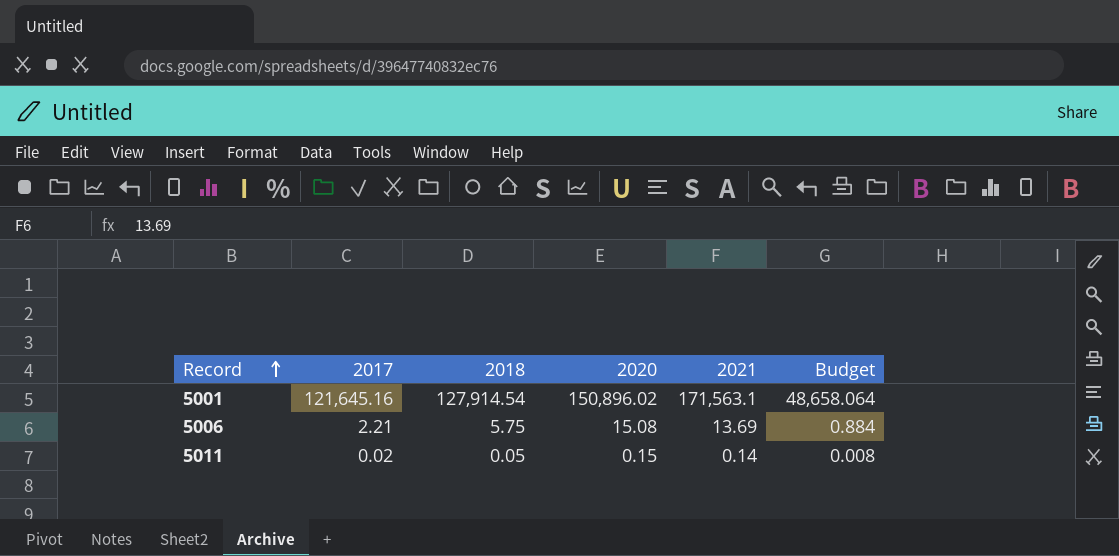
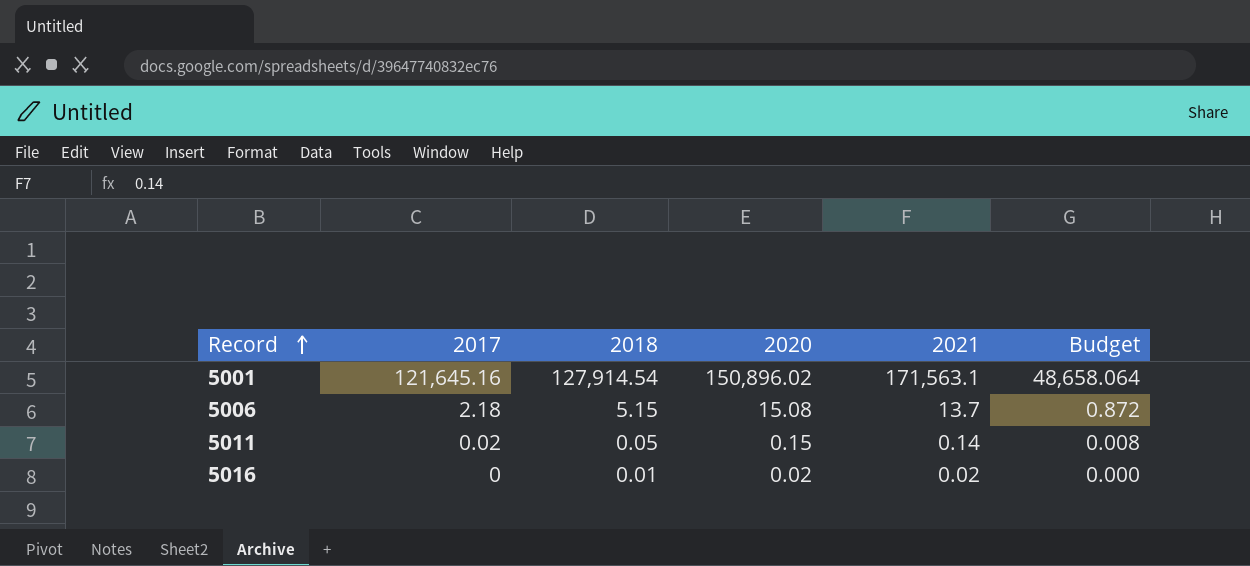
5006 | 2017: 2.21 -> 2.18
5006 | 2018: 5.75 -> 5.15
5006 | 2021: 13.69 -> 13.7
5006 | Budget: 0.884 -> 0.872
row 5016: none -> 0 | 0.01 | 0.02 | 0.02 | 0.000

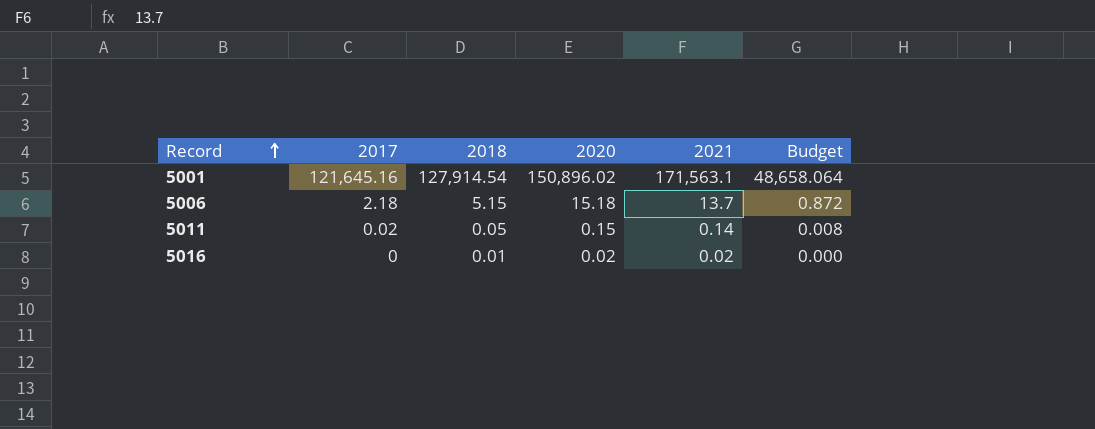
5006 | 2020: 15.08 -> 15.18

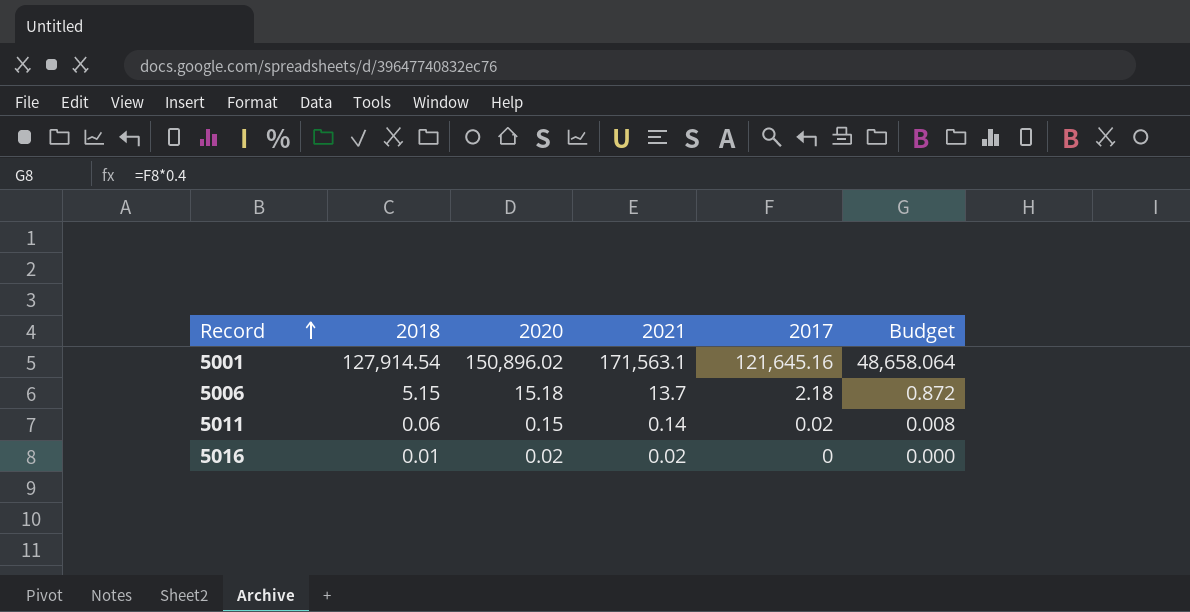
column 2017 | position: 2 -> 5
5011 | 2018: 0.05 -> 0.06

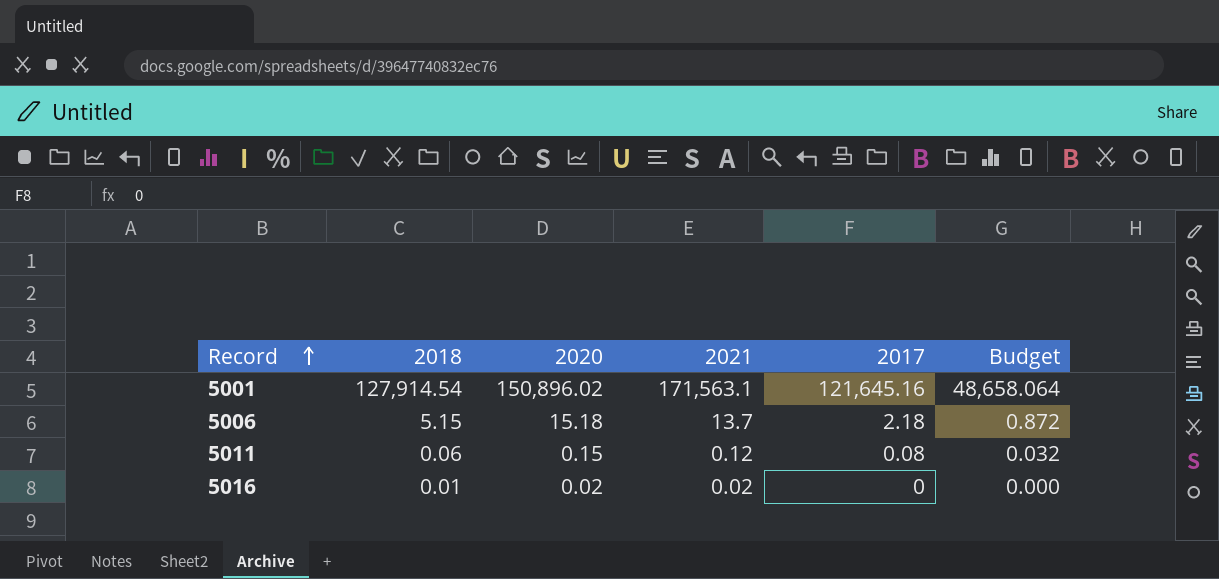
5011 | 2021: 0.14 -> 0.12
5011 | 2017: 0.02 -> 0.08
5011 | Budget: 0.008 -> 0.032

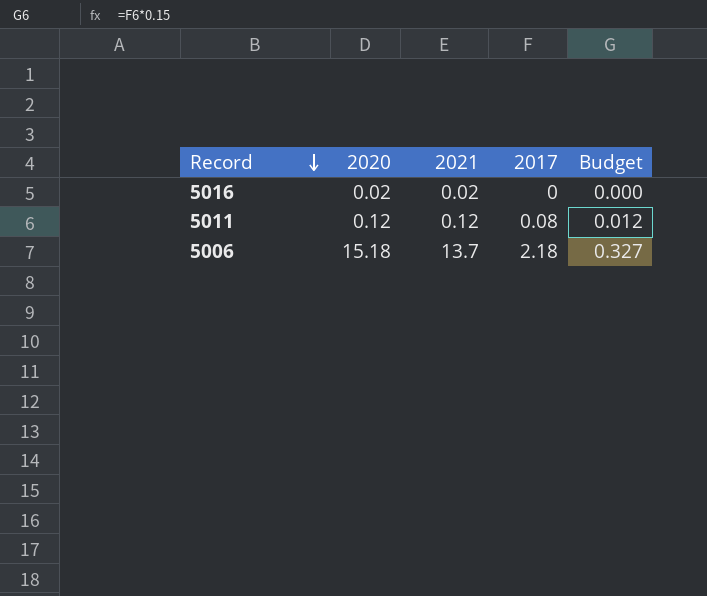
row order: Record ascending -> Record descending
column 2018 | position: 2 -> none
column Budget | formula: [2017] * 0.4 -> [2017] * 0.15
row 5001: 127,914.54 | 150,896.02 | 171,563.1 | 121,645.16 | 48,658.064 -> none
5011 | 2020: 0.15 -> 0.12

